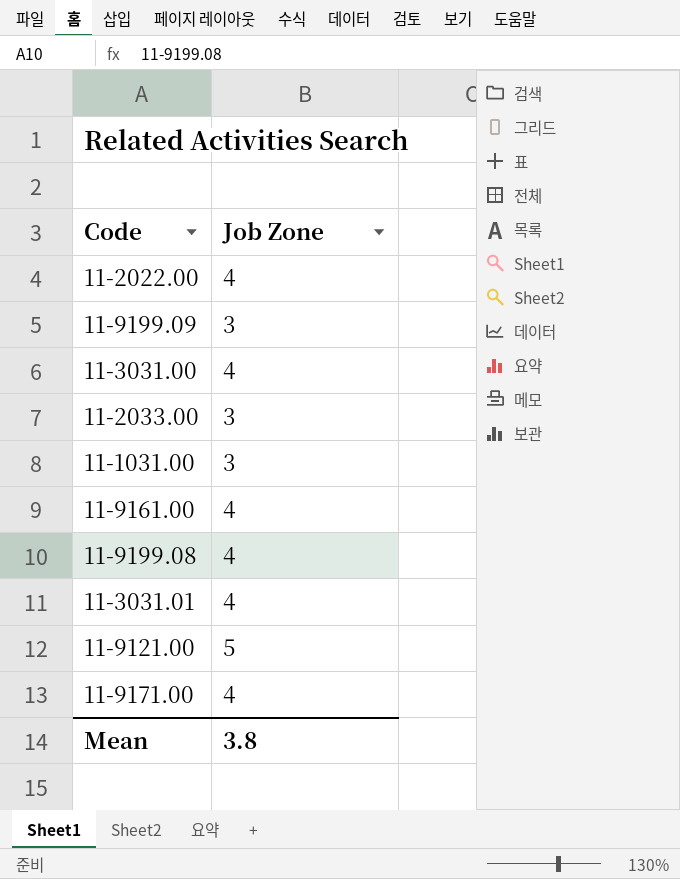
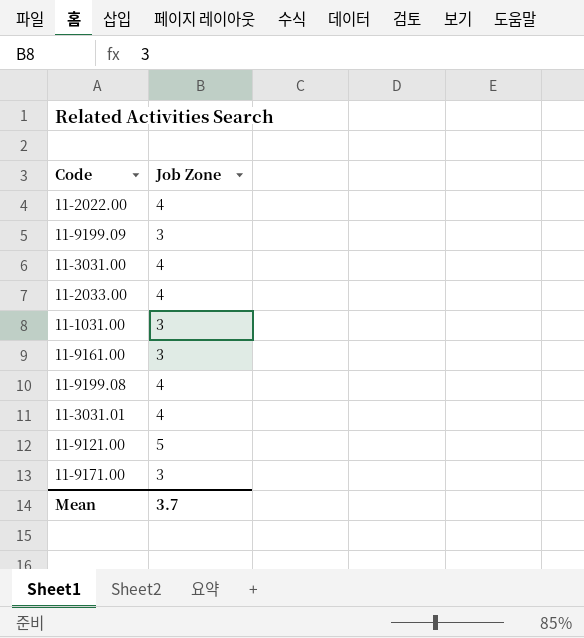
11-2033.00 | Job Zone: 3 -> 4
11-9161.00 | Job Zone: 4 -> 3
11-9171.00 | Job Zone: 4 -> 3
Mean | Job Zone: 3.8 -> 3.7

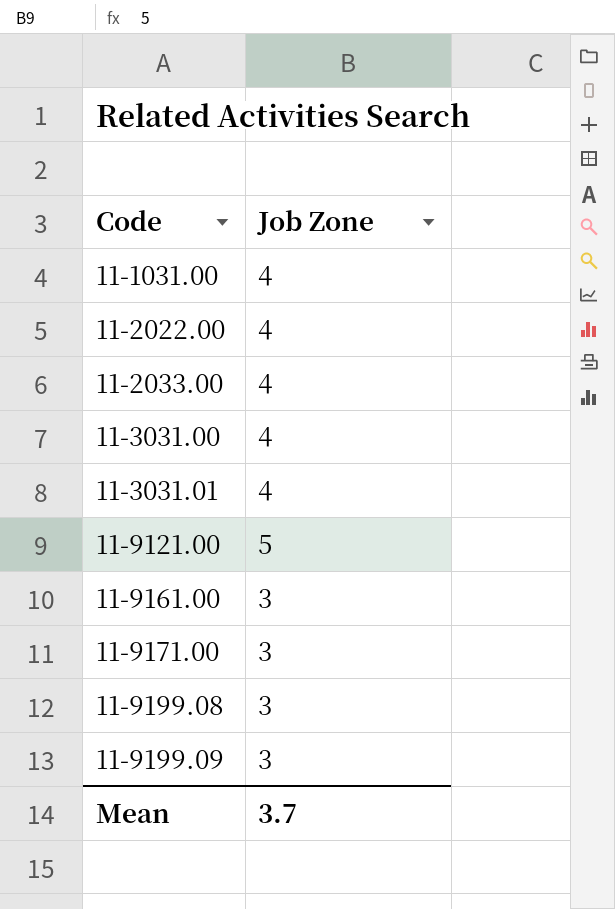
row order: none -> Code ascending
11-1031.00 | Job Zone: 3 -> 4
11-9199.08 | Job Zone: 4 -> 3

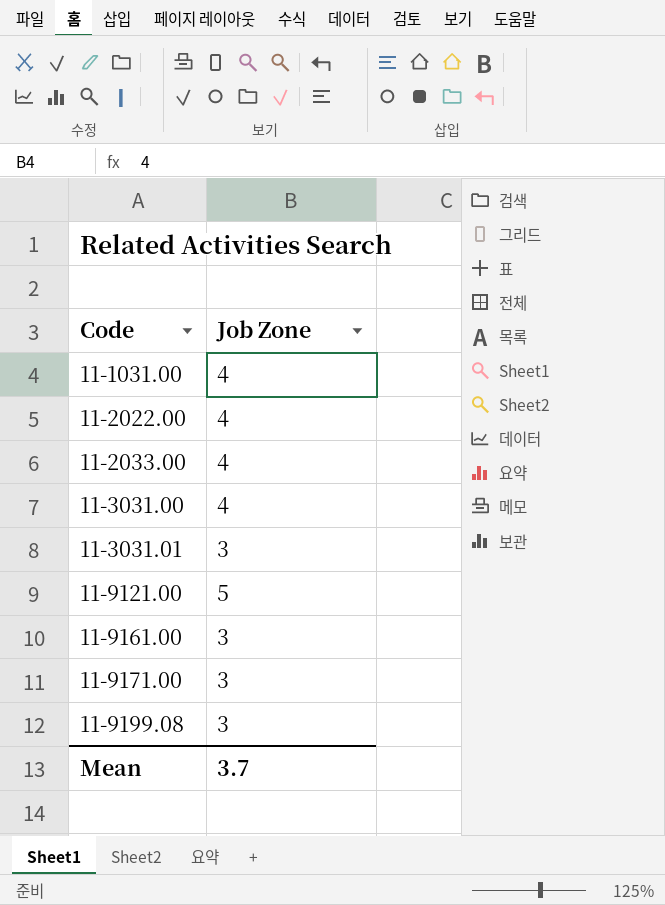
row 11-9199.09: 3 -> none
11-3031.01 | Job Zone: 4 -> 3

